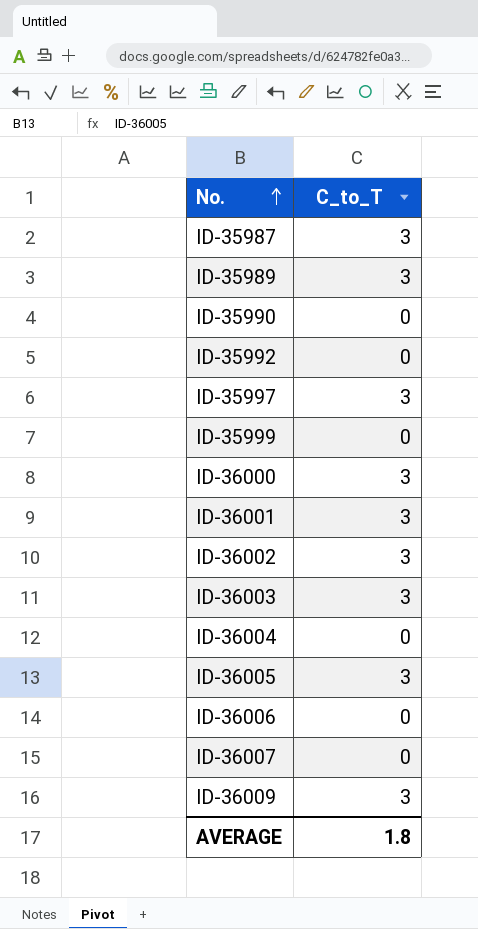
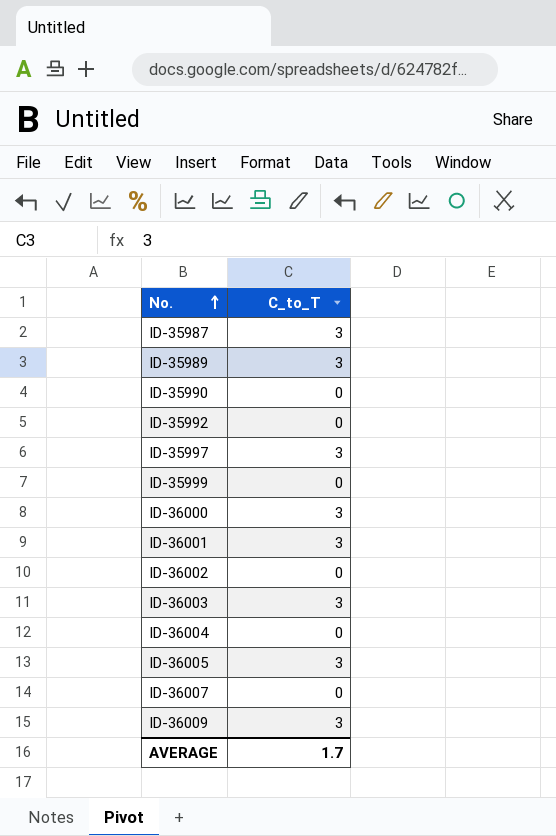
row ID-36006: 0 -> none
ID-36002 | C_to_T: 3 -> 0
AVERAGE | C_to_T: 1.8 -> 1.7

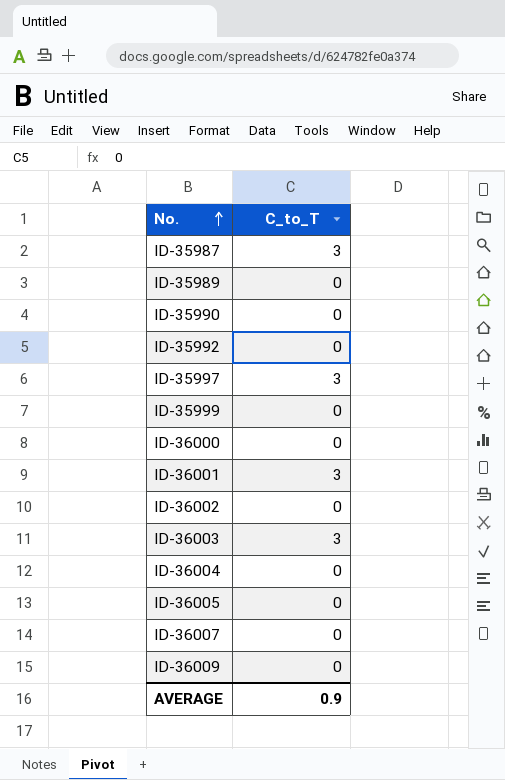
ID-35989 | C_to_T: 3 -> 0
ID-36000 | C_to_T: 3 -> 0
ID-36005 | C_to_T: 3 -> 0
ID-36009 | C_to_T: 3 -> 0
AVERAGE | C_to_T: 1.7 -> 0.9

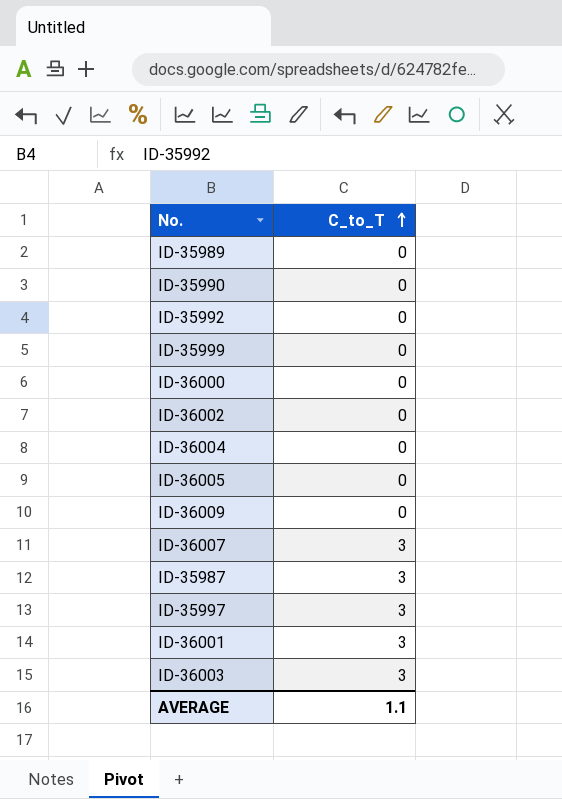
row order: No. ascending -> C_to_T ascending
ID-36007 | C_to_T: 0 -> 3
AVERAGE | C_to_T: 0.9 -> 1.1

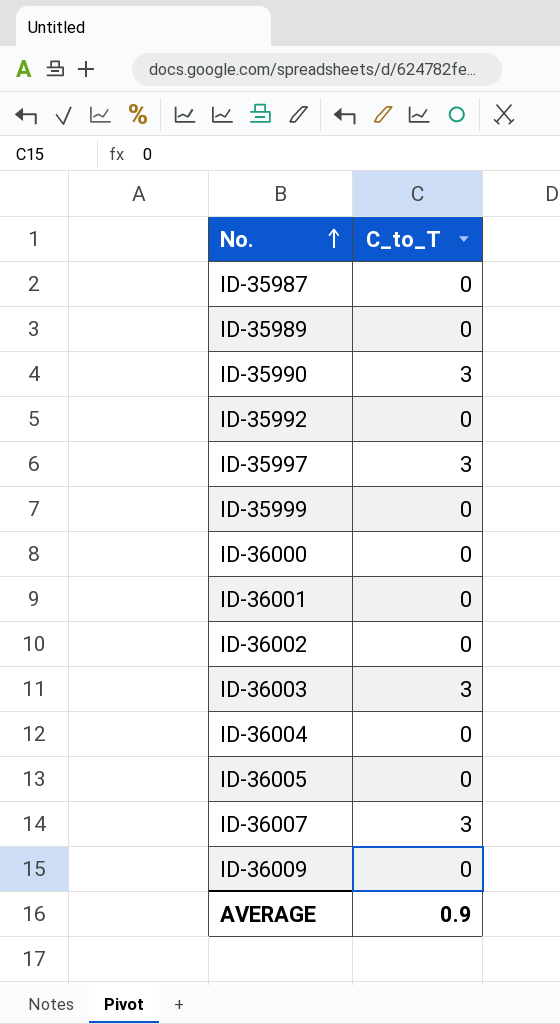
row order: C_to_T ascending -> No. ascending
ID-35987 | C_to_T: 3 -> 0
ID-35990 | C_to_T: 0 -> 3
ID-36001 | C_to_T: 3 -> 0
AVERAGE | C_to_T: 1.1 -> 0.9

